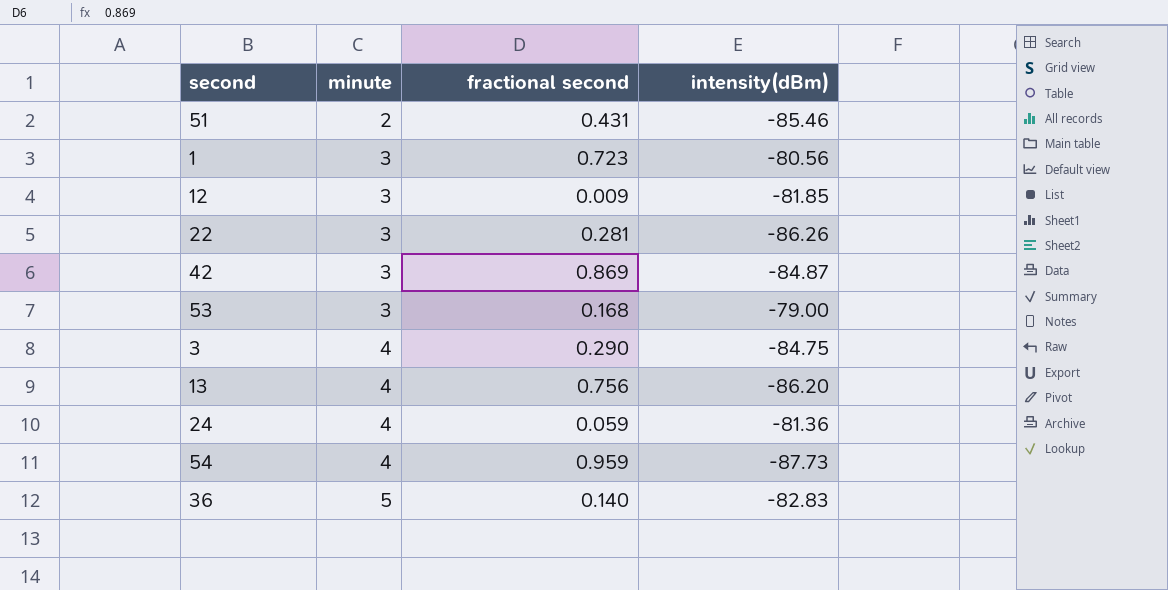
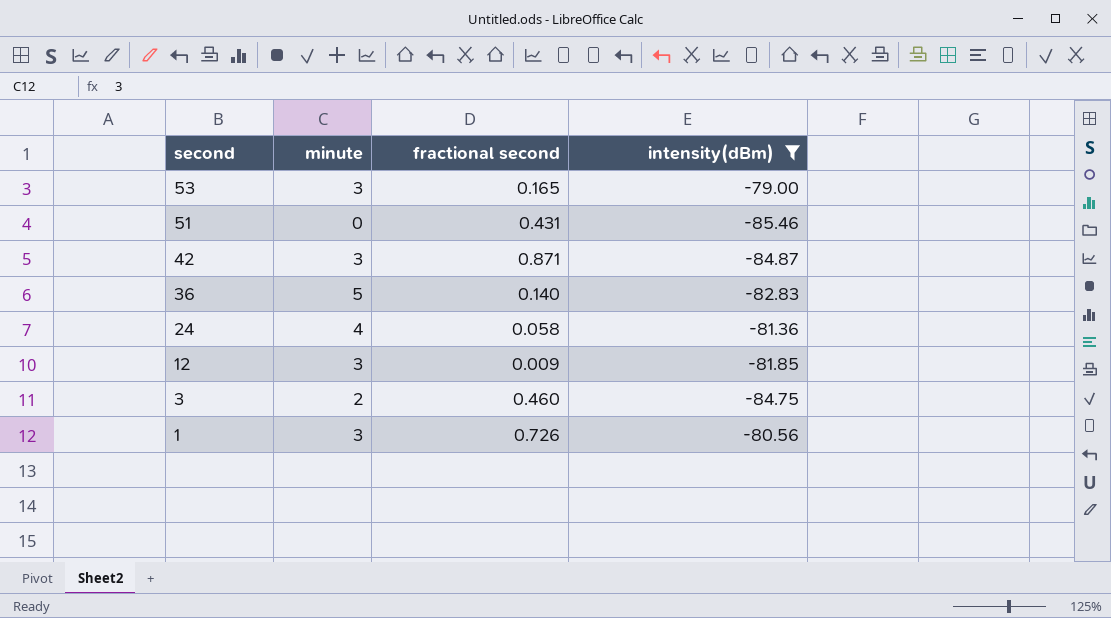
filter: none -> intensity(dBm) >= -85.46
row order: minute ascending -> second descending
53 | fractional second: 0.168 -> 0.165
51 | minute: 2 -> 0
42 | fractional second: 0.869 -> 0.871
24 | fractional second: 0.059 -> 0.058
3 | minute: 4 -> 2
3 | fractional second: 0.290 -> 0.460
1 | fractional second: 0.723 -> 0.726

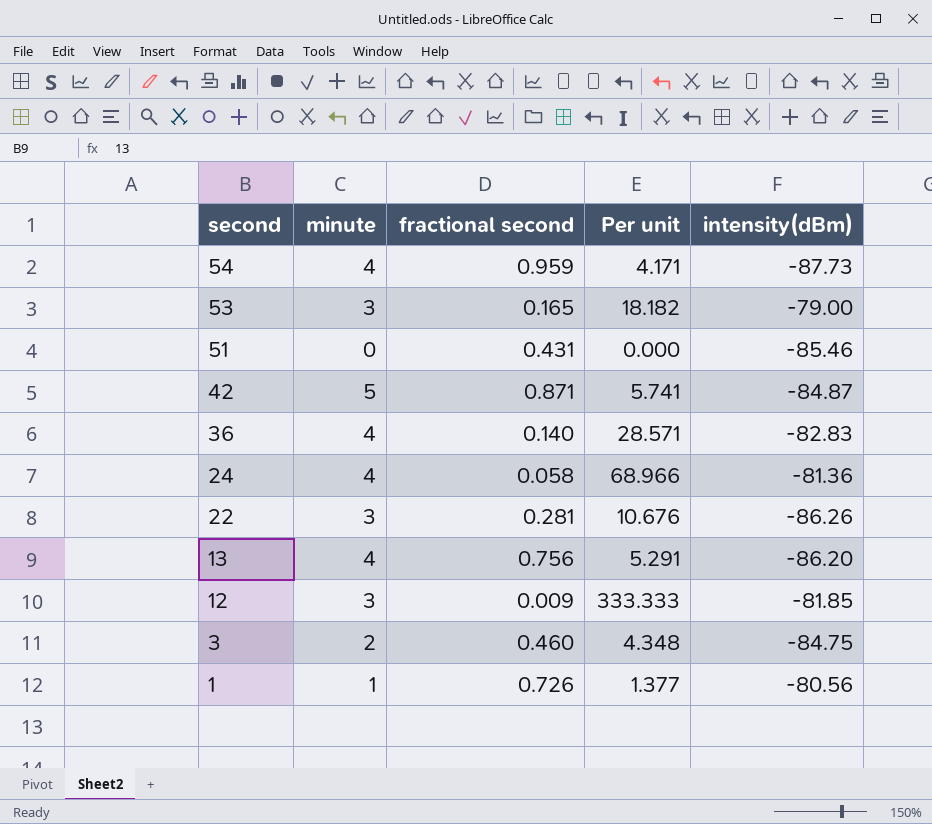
filter: intensity(dBm) >= -85.46 -> none
column Per unit | formula: none -> [minute] / [fractional second]
42 | minute: 3 -> 5
36 | minute: 5 -> 4
1 | minute: 3 -> 1

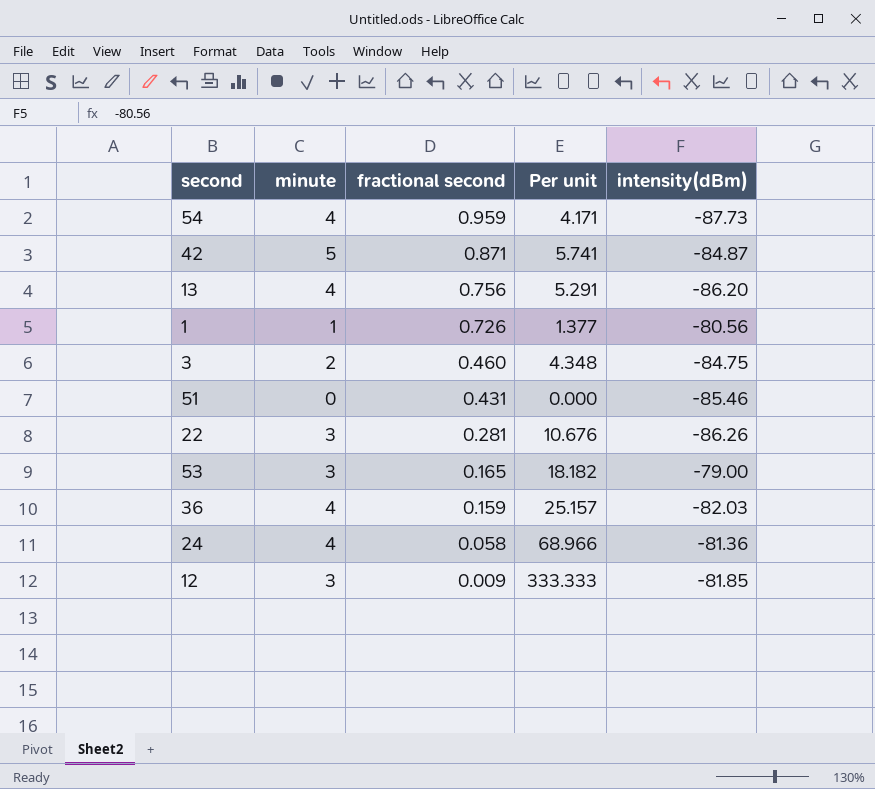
row order: second descending -> fractional second descending
36 | fractional second: 0.140 -> 0.159
36 | Per unit: 28.571 -> 25.157
36 | intensity(dBm): -82.83 -> -82.03

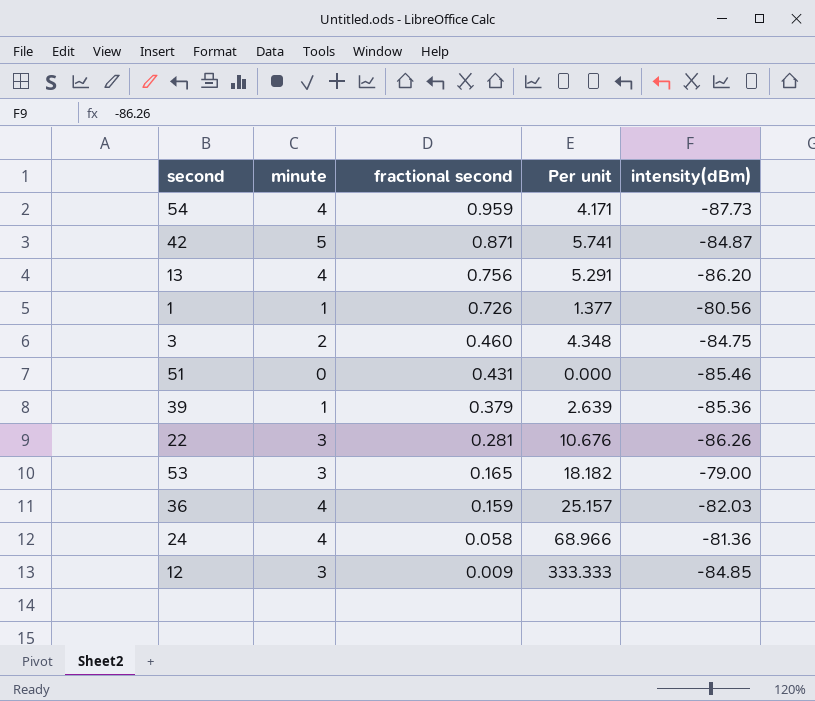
row 39: none -> 1 | 0.379 | 2.639 | -85.36
12 | intensity(dBm): -81.85 -> -84.85

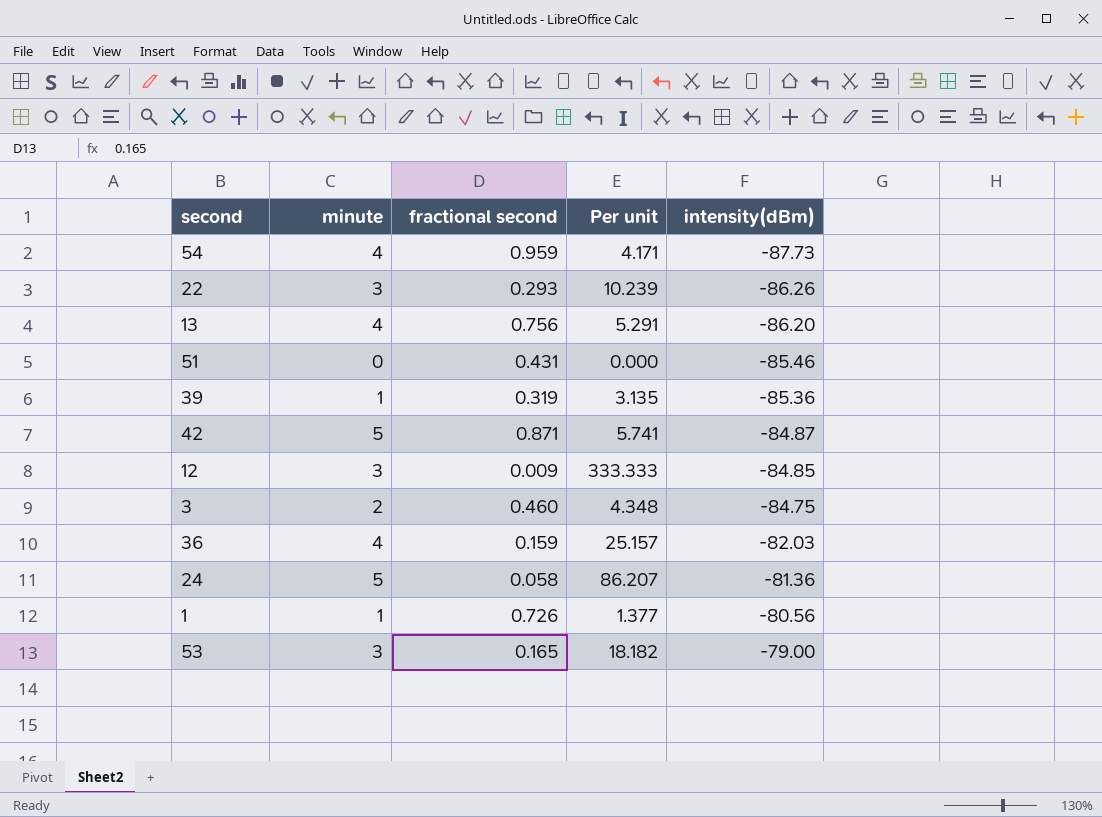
row order: fractional second descending -> intensity(dBm) ascending
22 | fractional second: 0.281 -> 0.293
22 | Per unit: 10.676 -> 10.239
39 | fractional second: 0.379 -> 0.319
39 | Per unit: 2.639 -> 3.135
24 | minute: 4 -> 5
24 | Per unit: 68.966 -> 86.207

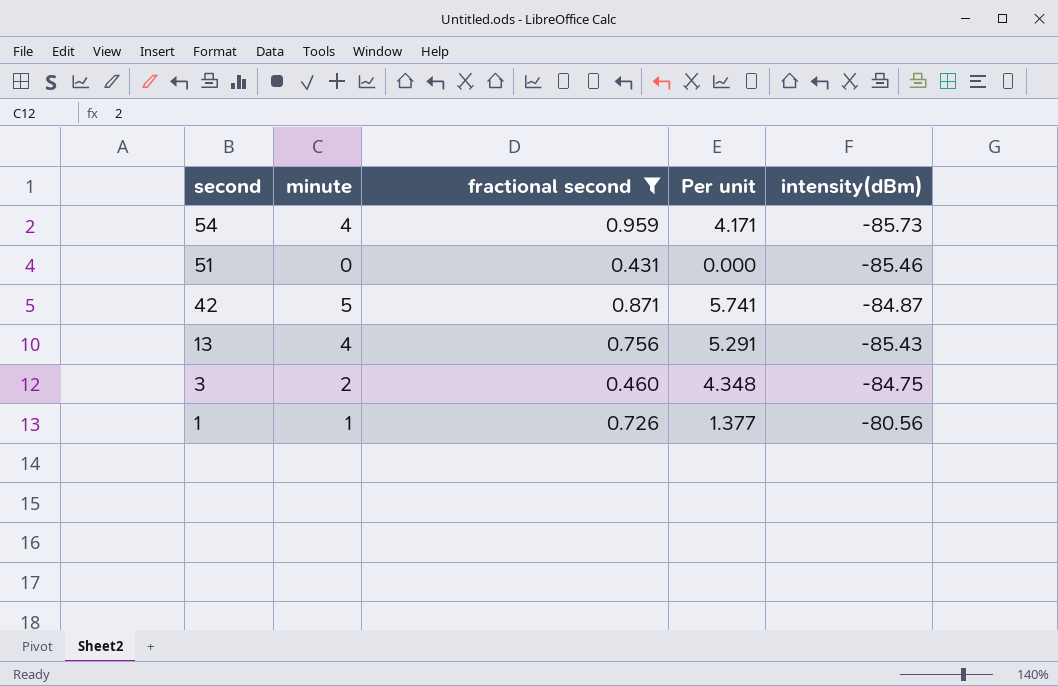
filter: none -> fractional second >= 0.431
row order: intensity(dBm) ascending -> second descending
54 | intensity(dBm): -87.73 -> -85.73
13 | intensity(dBm): -86.20 -> -85.43

